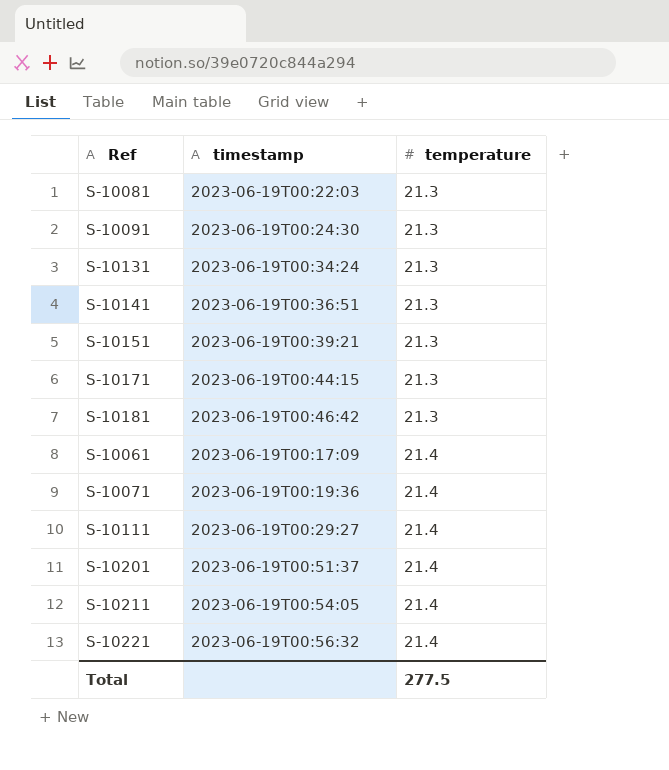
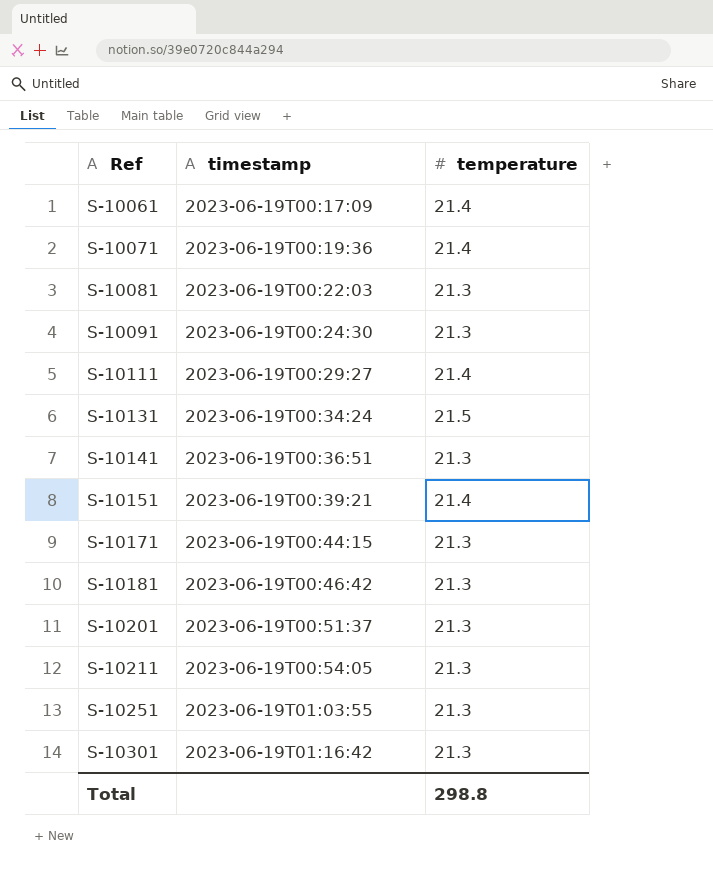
row order: temperature ascending -> Ref ascending
row S-10221: 2023-06-19T00:56:32 | 21.4 -> none
S-10131 | temperature: 21.3 -> 21.5
S-10151 | temperature: 21.3 -> 21.4
S-10201 | temperature: 21.4 -> 21.3
S-10211 | temperature: 21.4 -> 21.3
row S-10251: none -> 2023-06-19T01:03:55 | 21.3
row S-10301: none -> 2023-06-19T01:16:42 | 21.3
Total | temperature: 277.5 -> 298.8

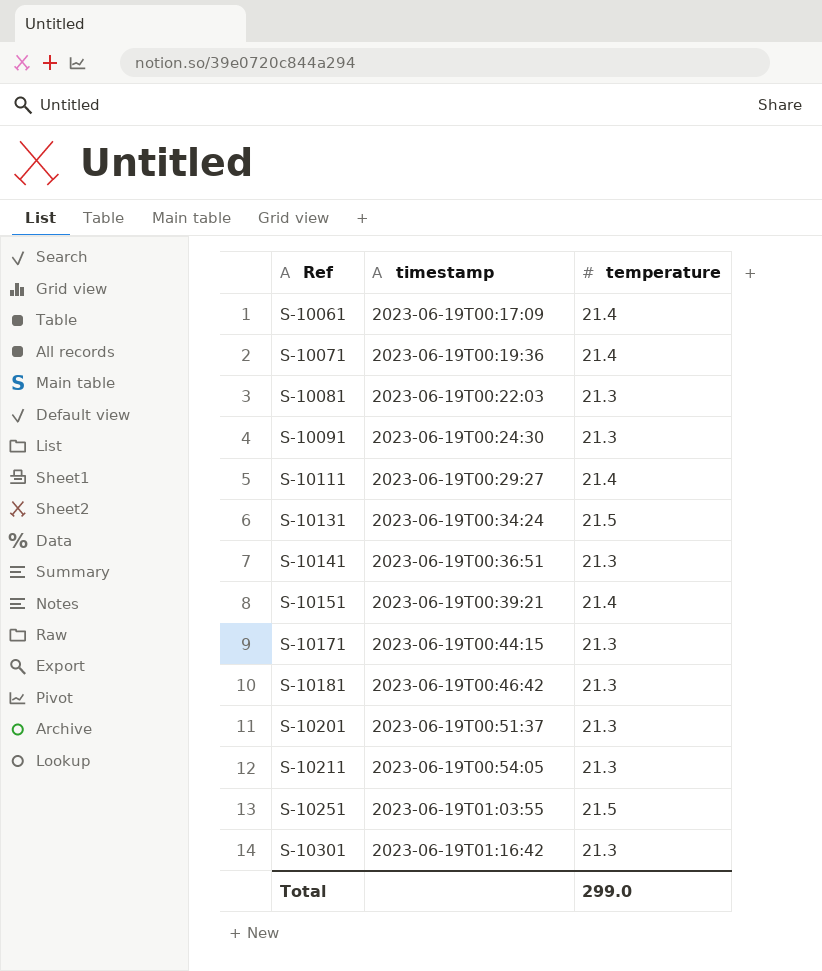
S-10251 | temperature: 21.3 -> 21.5
Total | temperature: 298.8 -> 299.0

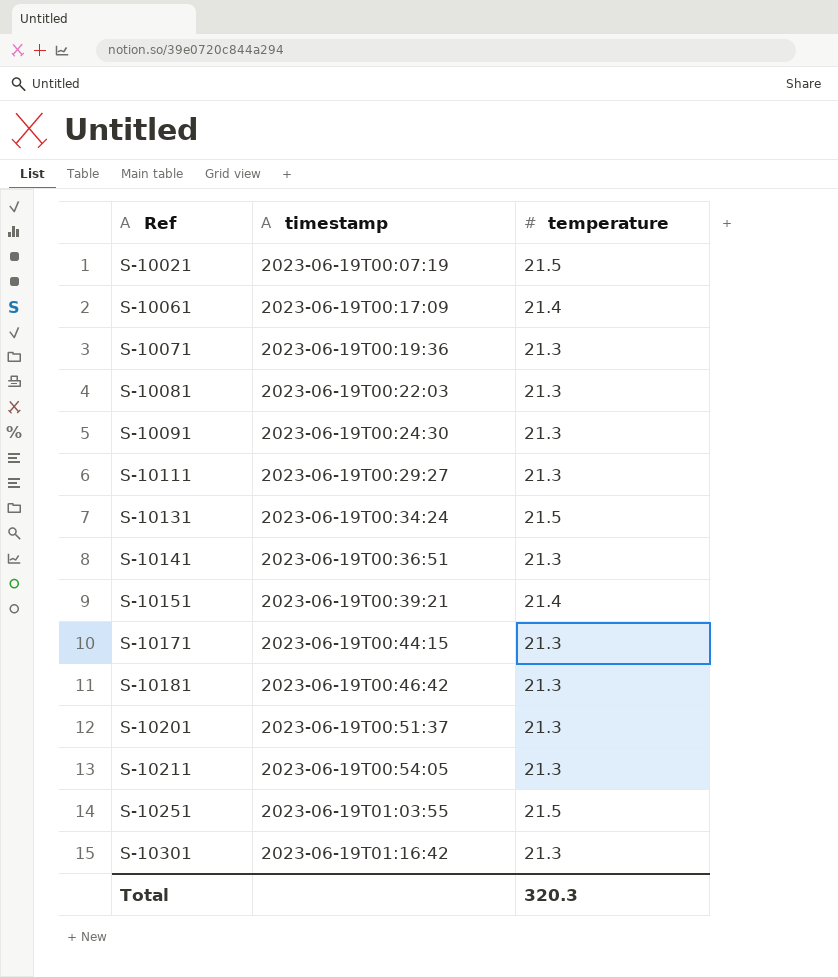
row S-10021: none -> 2023-06-19T00:07:19 | 21.5
S-10071 | temperature: 21.4 -> 21.3
S-10111 | temperature: 21.4 -> 21.3
Total | temperature: 299.0 -> 320.3

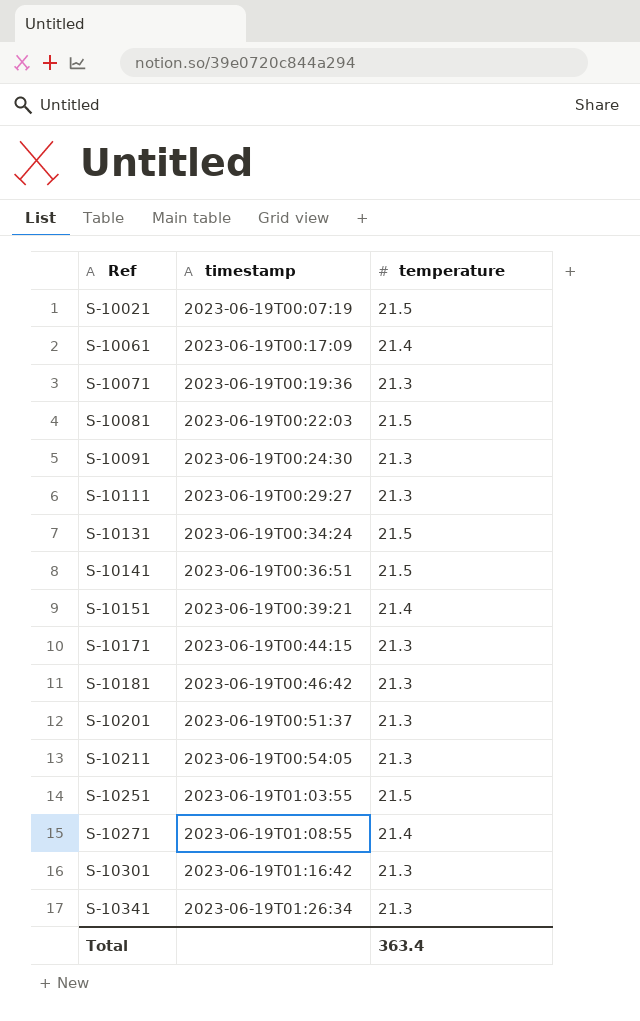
S-10081 | temperature: 21.3 -> 21.5
S-10141 | temperature: 21.3 -> 21.5
row S-10271: none -> 2023-06-19T01:08:55 | 21.4
row S-10341: none -> 2023-06-19T01:26:34 | 21.3
Total | temperature: 320.3 -> 363.4

